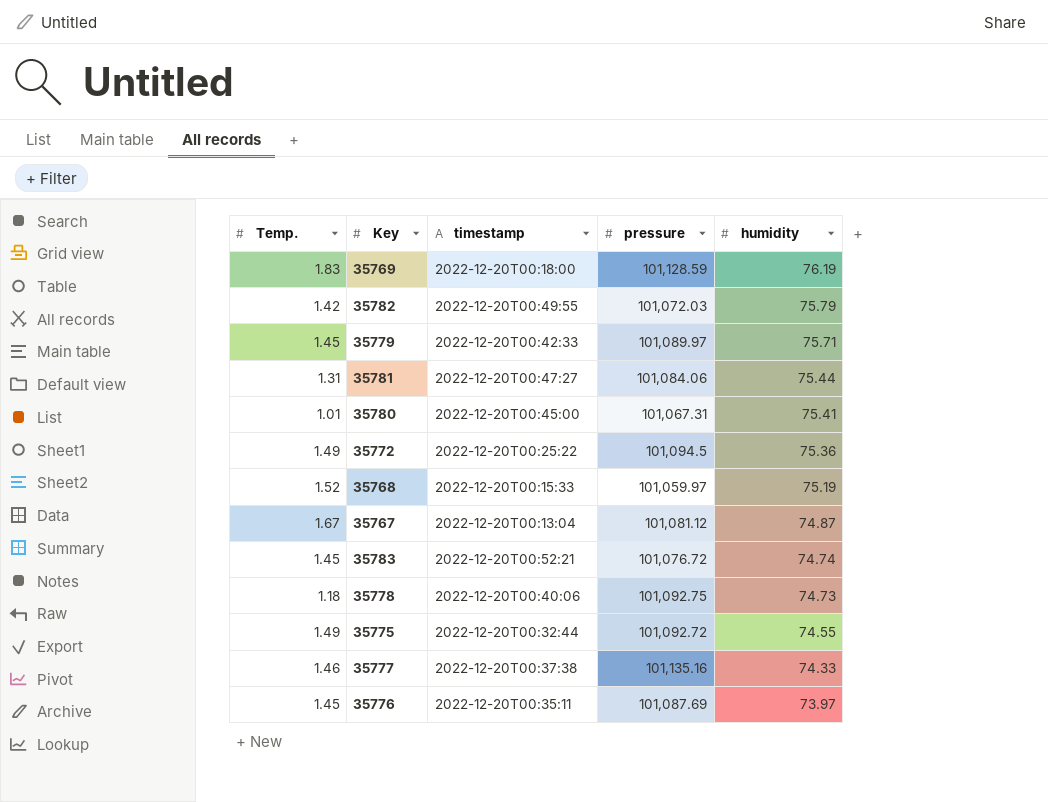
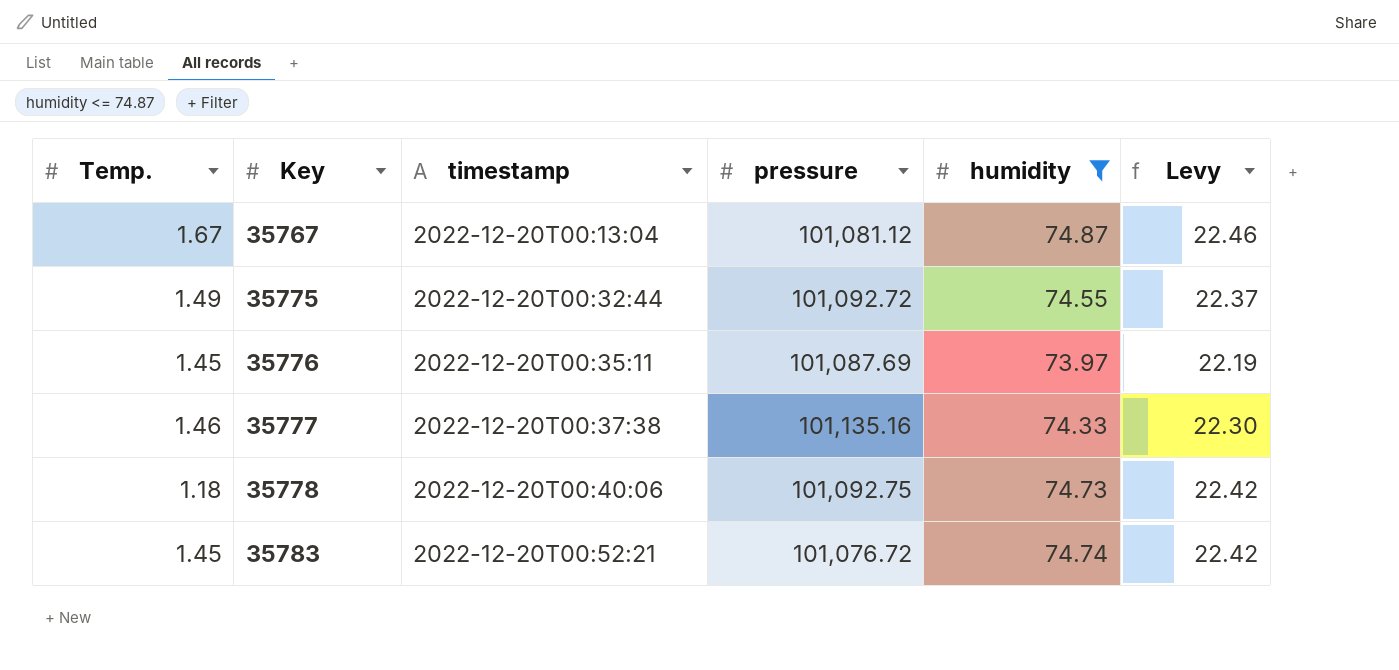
filter: none -> humidity <= 74.87
row order: humidity descending -> Key ascending
column Levy | formula: none -> [humidity] * 0.3

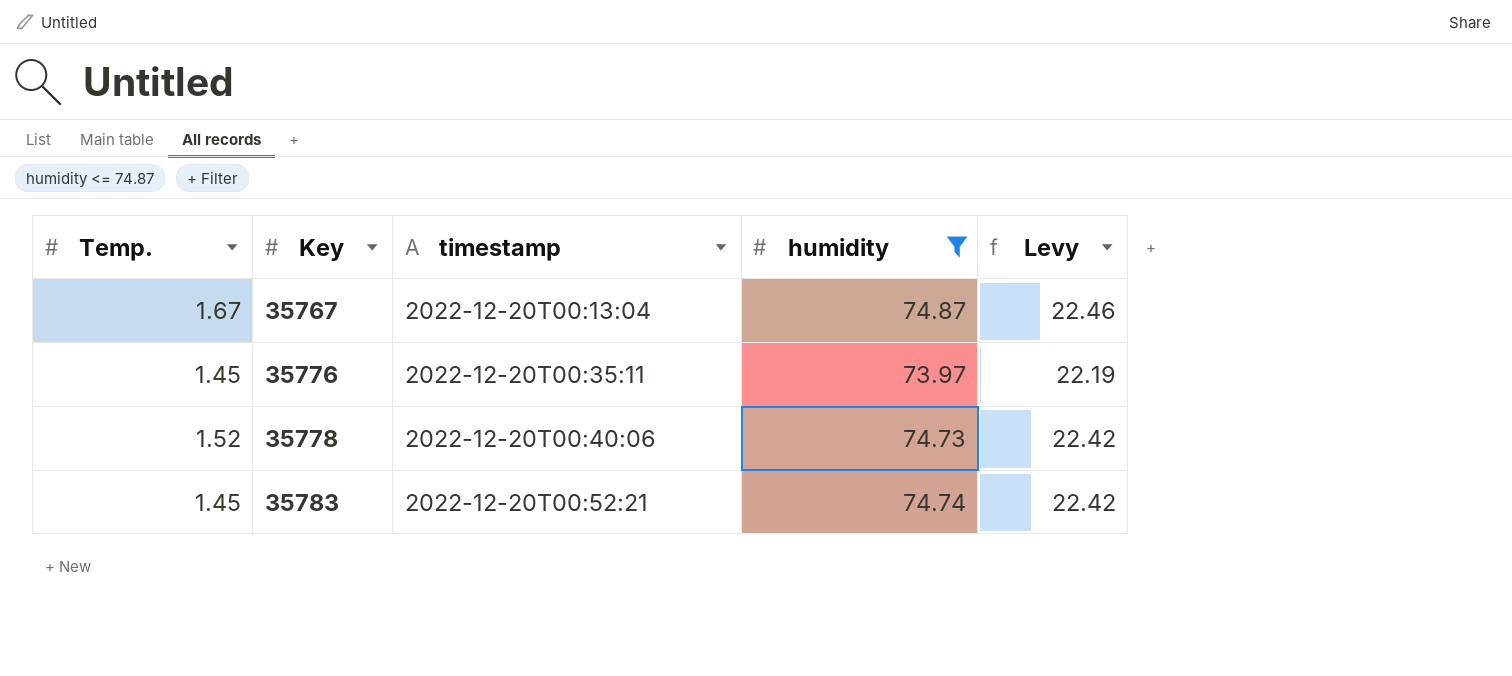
column pressure | position: 4 -> none
row 35775: 1.49 | 2022-12-20T00:32:44 | 101,092.72 | 74.55 | 22.37 -> none
row 35777: 1.46 | 2022-12-20T00:37:38 | 101,135.16 | 74.33 | 22.30 -> none
35778 | Temp.: 1.18 -> 1.52

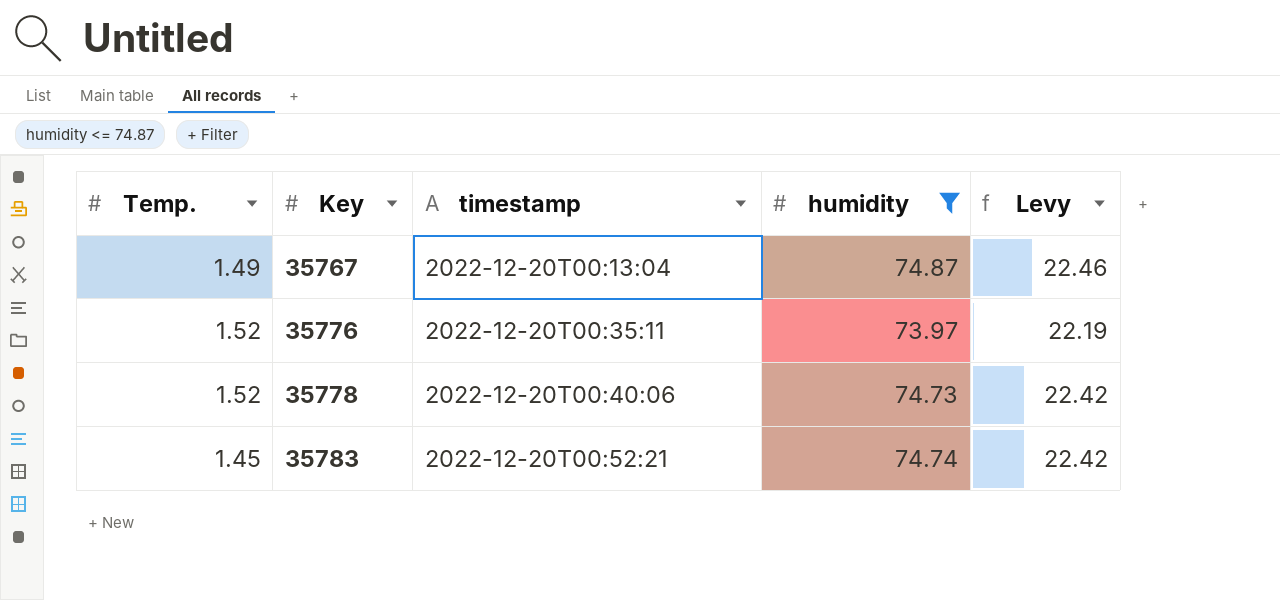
35767 | Temp.: 1.67 -> 1.49
35776 | Temp.: 1.45 -> 1.52

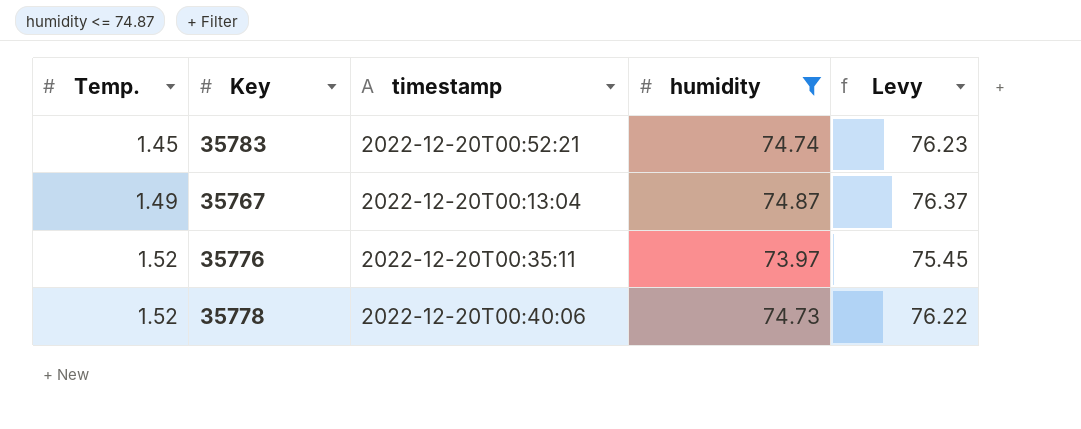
row order: Key ascending -> Temp. ascending
column Levy | formula: [humidity] * 0.3 -> [humidity] * 1.02

